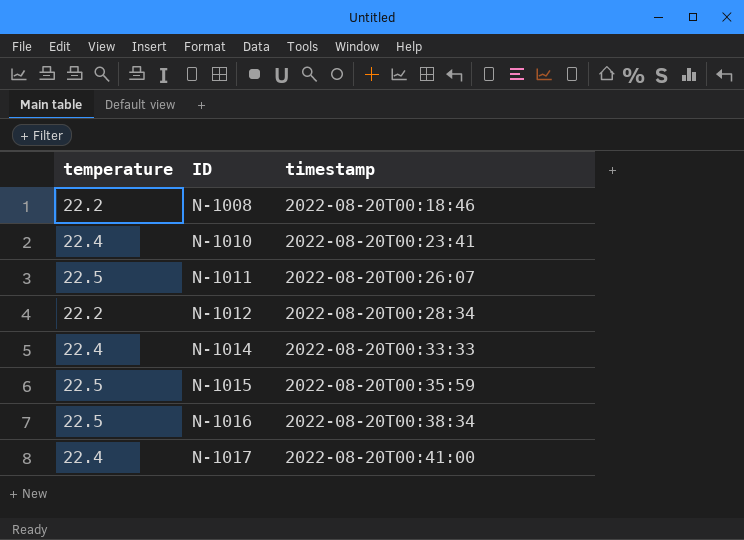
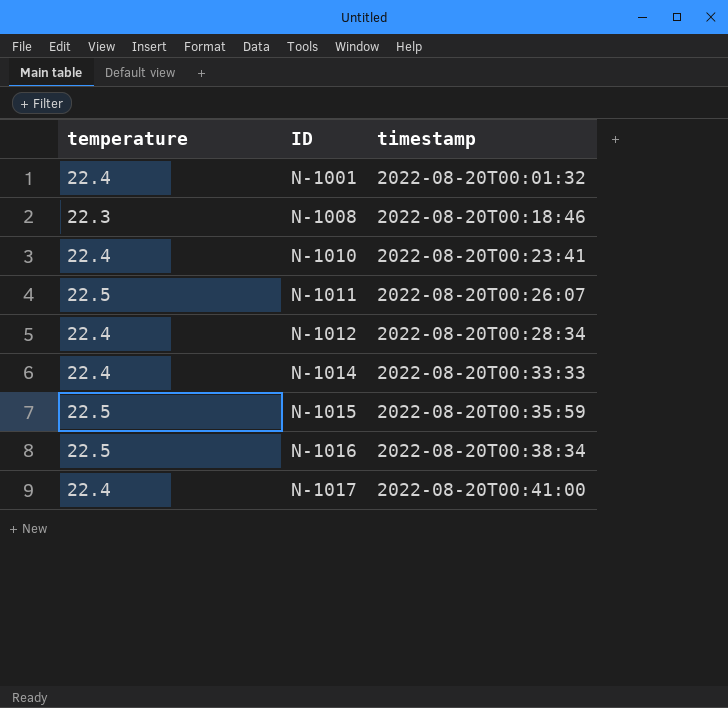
row N-1001: none -> 22.4 | 2022-08-20T00:01:32
N-1008 | temperature: 22.2 -> 22.3
N-1012 | temperature: 22.2 -> 22.4

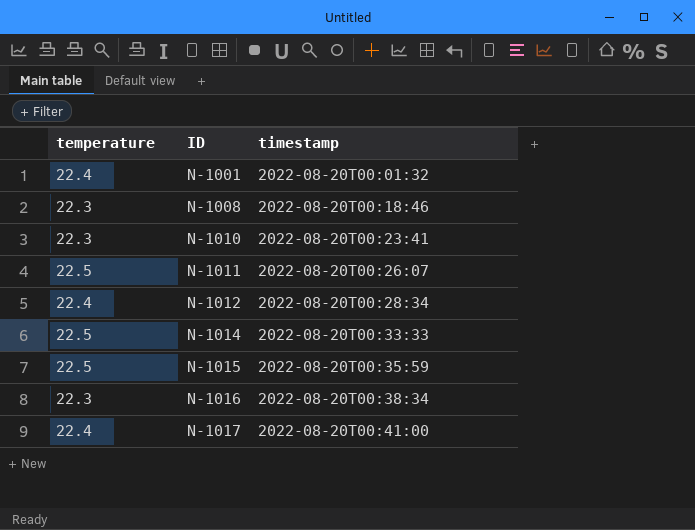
N-1010 | temperature: 22.4 -> 22.3
N-1014 | temperature: 22.4 -> 22.5
N-1016 | temperature: 22.5 -> 22.3

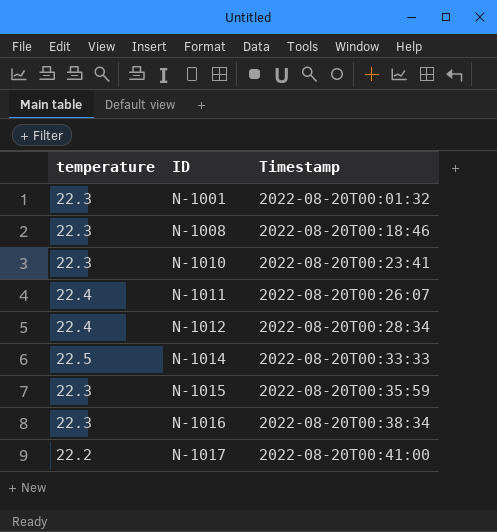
column name: timestamp -> Timestamp
N-1001 | temperature: 22.4 -> 22.3
N-1011 | temperature: 22.5 -> 22.4
N-1015 | temperature: 22.5 -> 22.3
N-1017 | temperature: 22.4 -> 22.2

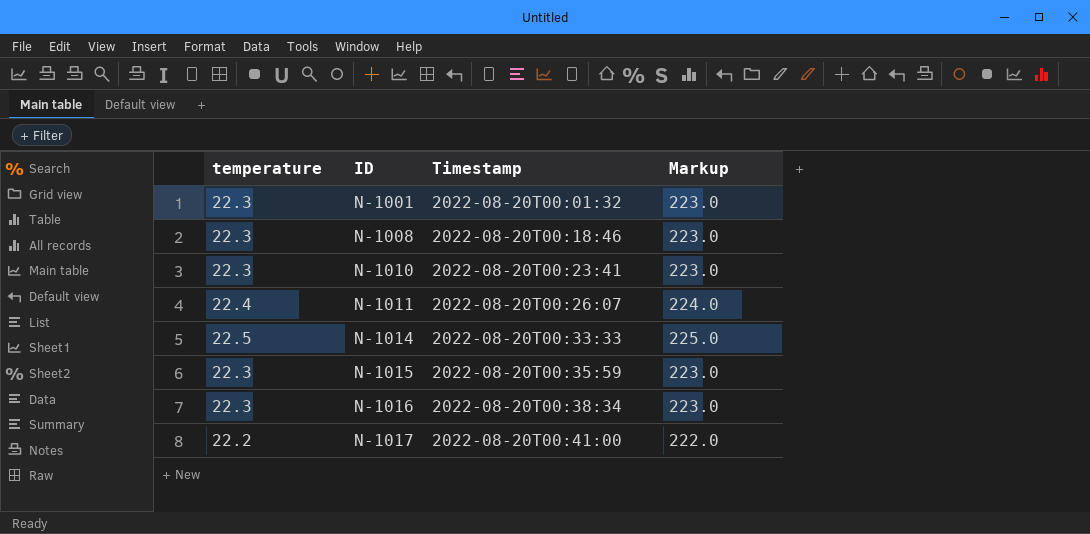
column Markup | formula: none -> [temperature] * 10
row N-1012: 22.4 | 2022-08-20T00:28:34 -> none

